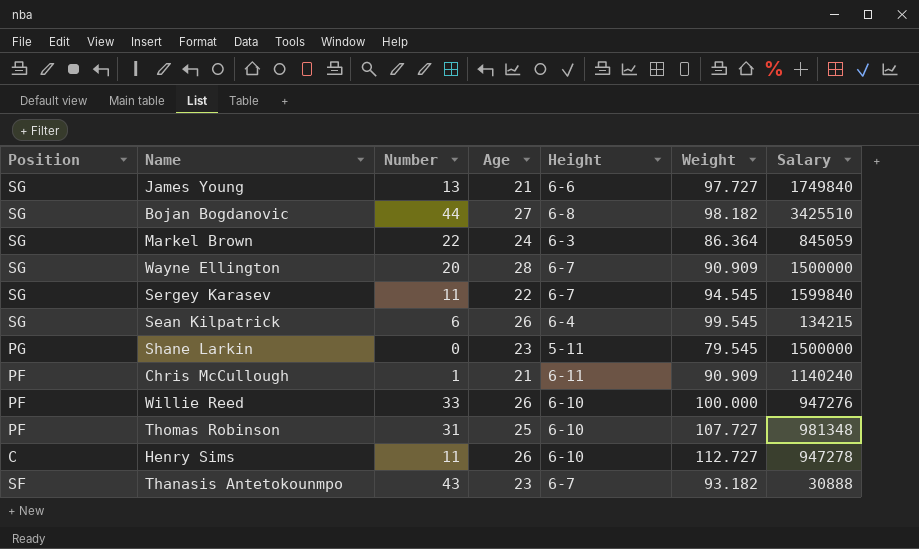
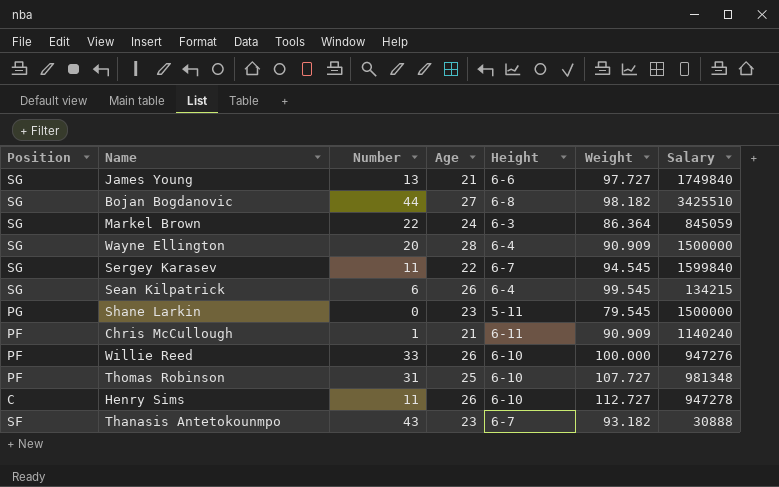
Wayne Ellington | Height: 6-7 -> 6-4

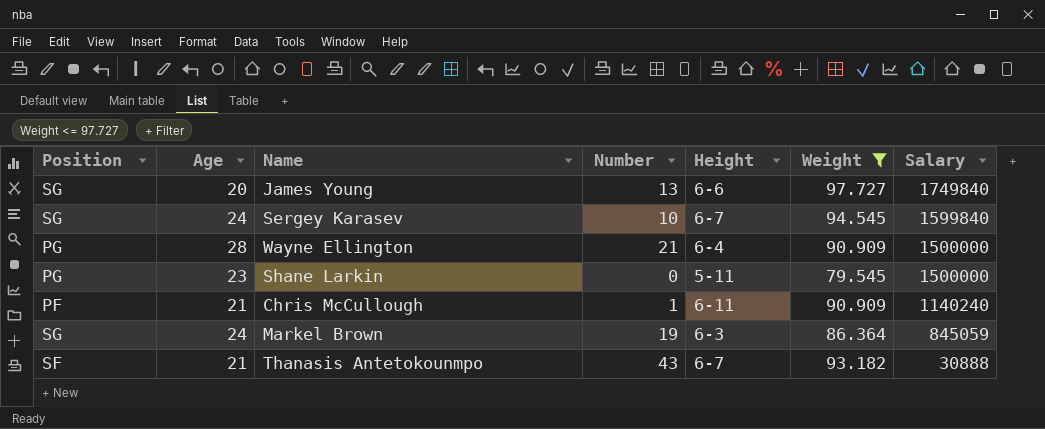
filter: none -> Weight <= 97.727
row order: none -> Salary descending
column Age | position: 4 -> 2
James Young | Age: 21 -> 20
Sergey Karasev | Age: 22 -> 24
Sergey Karasev | Number: 11 -> 10
Wayne Ellington | Position: SG -> PG
Wayne Ellington | Number: 20 -> 21
Markel Brown | Number: 22 -> 19
Thanasis Antetokounmpo | Age: 23 -> 21

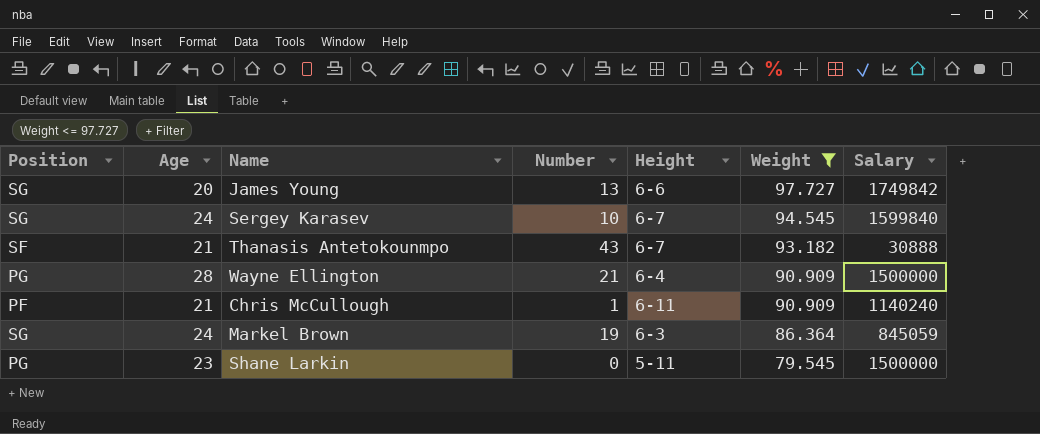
row order: Salary descending -> Weight descending
James Young | Salary: 1749840 -> 1749842

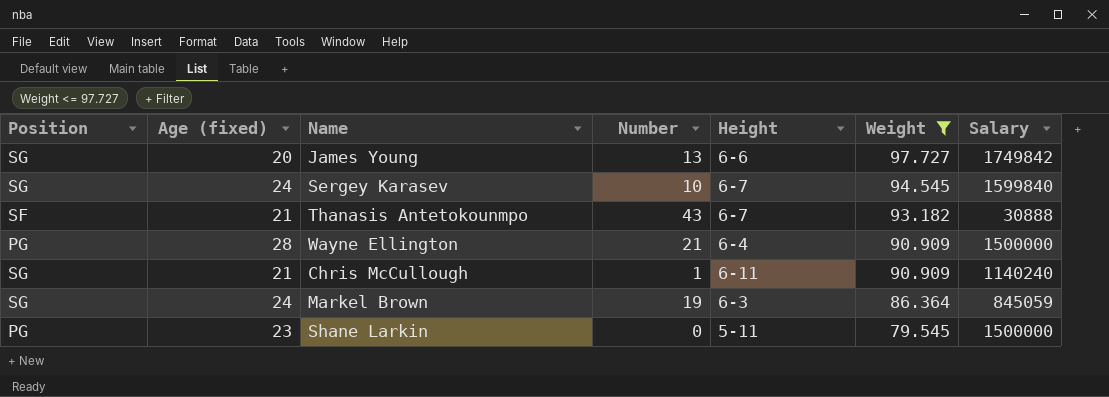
column name: Age -> Age (fixed)
Chris McCullough | Position: PF -> SG

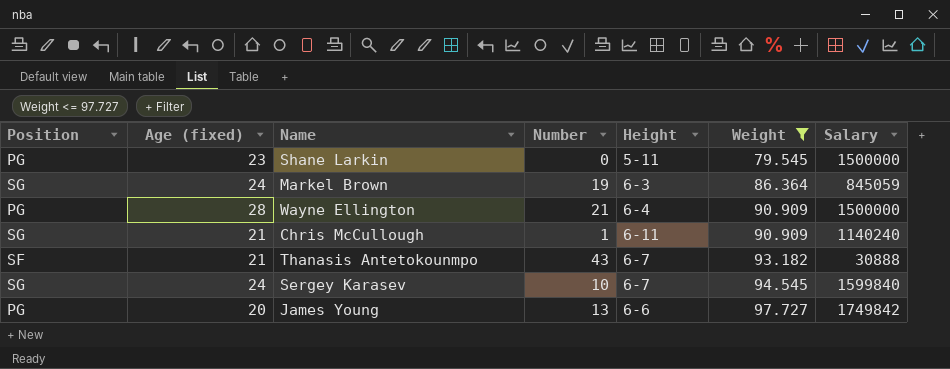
row order: Weight descending -> Weight ascending
James Young | Position: SG -> PG

